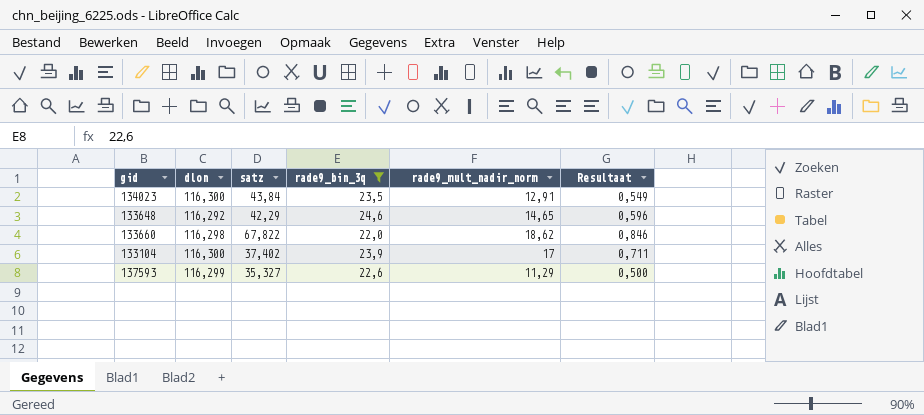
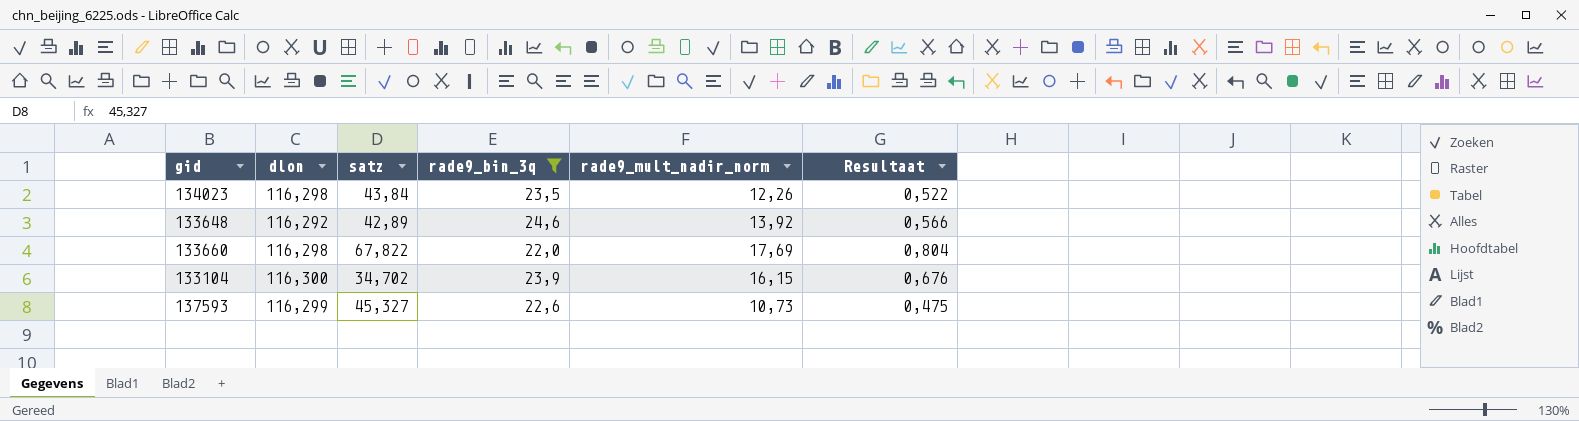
134023 | dlon: 116,300 -> 116,298
134023 | rade9_mult_nadir_norm: 12,91 -> 12,26
134023 | Resultaat: 0,549 -> 0,522
133648 | satz: 42,29 -> 42,89
133648 | rade9_mult_nadir_norm: 14,65 -> 13,92
133648 | Resultaat: 0,596 -> 0,566
133660 | rade9_mult_nadir_norm: 18,62 -> 17,69
133660 | Resultaat: 0,846 -> 0,804
133104 | satz: 37,402 -> 34,702
133104 | rade9_mult_nadir_norm: 17 -> 16,15
133104 | Resultaat: 0,711 -> 0,676
137593 | satz: 35,327 -> 45,327
137593 | rade9_mult_nadir_norm: 11,29 -> 10,73
137593 | Resultaat: 0,500 -> 0,475

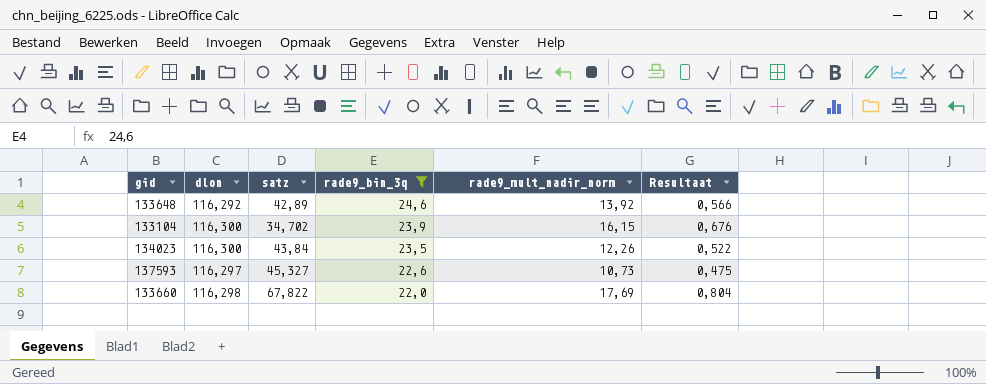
row order: none -> rade9_bin_3q descending
134023 | dlon: 116,298 -> 116,300
137593 | dlon: 116,299 -> 116,297

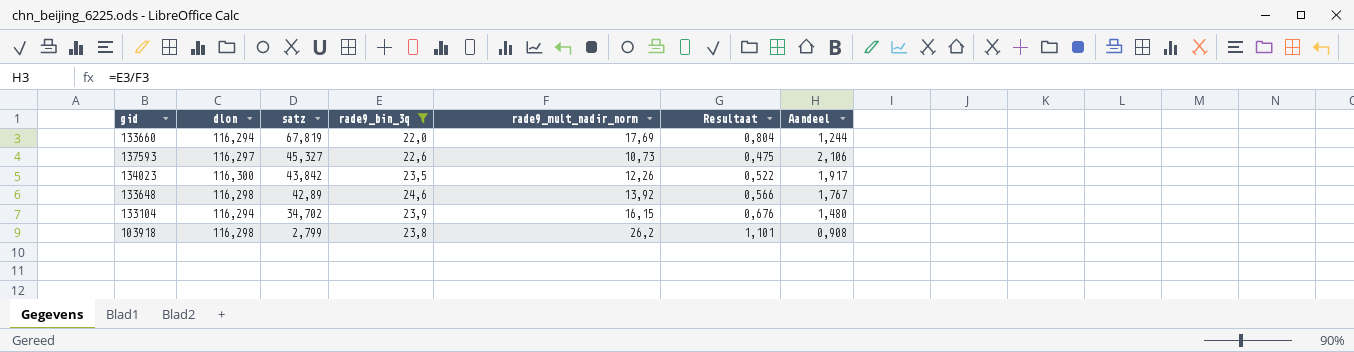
row order: rade9_bin_3q descending -> satz descending
column Aandeel | formula: none -> [rade9_bin_3q] / [rade9_mult_nadir_norm]
133660 | dlon: 116,298 -> 116,294
133660 | satz: 67,822 -> 67,819
134023 | satz: 43,84 -> 43,842
133648 | dlon: 116,292 -> 116,298
133104 | dlon: 116,300 -> 116,294
row 103918: none -> 116,298 | 2,799 | 23,8 | 26,2 | 1,101 | 0,908

